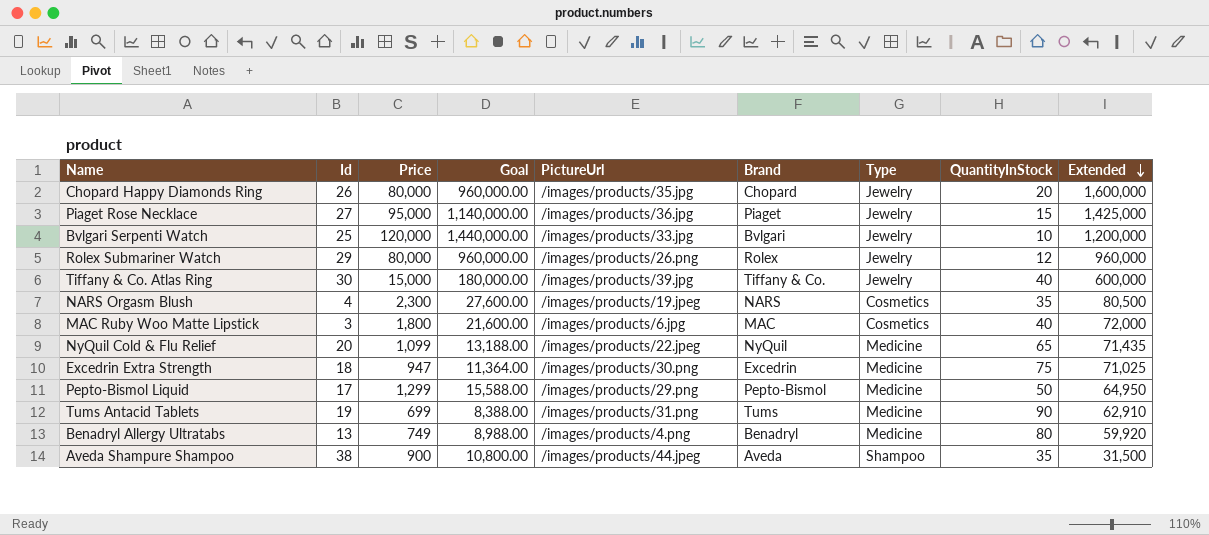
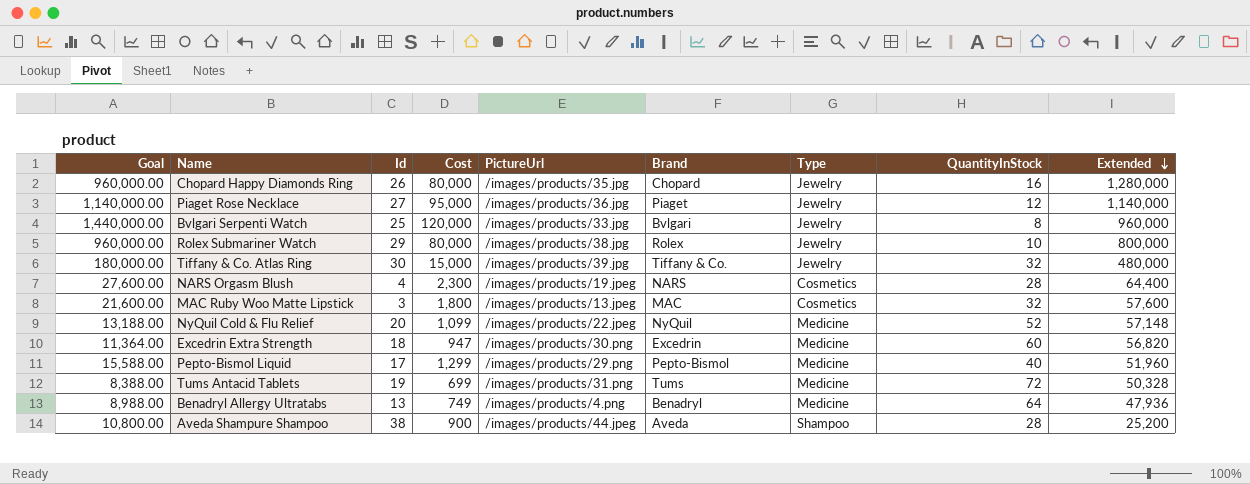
column Goal | position: 4 -> 1
column name: Price -> Cost
Chopard Happy Diamonds Ring | QuantityInStock: 20 -> 16
Chopard Happy Diamonds Ring | Extended: 1,600,000 -> 1,280,000
Piaget Rose Necklace | QuantityInStock: 15 -> 12
Piaget Rose Necklace | Extended: 1,425,000 -> 1,140,000
Bvlgari Serpenti Watch | QuantityInStock: 10 -> 8
Bvlgari Serpenti Watch | Extended: 1,200,000 -> 960,000
Rolex Submariner Watch | PictureUrl: /images/products/26.png -> /images/products/38.jpg
Rolex Submariner Watch | QuantityInStock: 12 -> 10
Rolex Submariner Watch | Extended: 960,000 -> 800,000
Tiffany & Co. Atlas Ring | QuantityInStock: 40 -> 32
Tiffany & Co. Atlas Ring | Extended: 600,000 -> 480,000
NARS Orgasm Blush | QuantityInStock: 35 -> 28
NARS Orgasm Blush | Extended: 80,500 -> 64,400
MAC Ruby Woo Matte Lipstick | PictureUrl: /images/products/6.jpg -> /images/products/13.jpeg
MAC Ruby Woo Matte Lipstick | QuantityInStock: 40 -> 32
MAC Ruby Woo Matte Lipstick | Extended: 72,000 -> 57,600
NyQuil Cold & Flu Relief | QuantityInStock: 65 -> 52
NyQuil Cold & Flu Relief | Extended: 71,435 -> 57,148
Excedrin Extra Strength | QuantityInStock: 75 -> 60
Excedrin Extra Strength | Extended: 71,025 -> 56,820
Pepto-Bismol Liquid | QuantityInStock: 50 -> 40
Pepto-Bismol Liquid | Extended: 64,950 -> 51,960
Tums Antacid Tablets | QuantityInStock: 90 -> 72
Tums Antacid Tablets | Extended: 62,910 -> 50,328
Benadryl Allergy Ultratabs | QuantityInStock: 80 -> 64
Benadryl Allergy Ultratabs | Extended: 59,920 -> 47,936
Aveda Shampure Shampoo | QuantityInStock: 35 -> 28
Aveda Shampure Shampoo | Extended: 31,500 -> 25,200

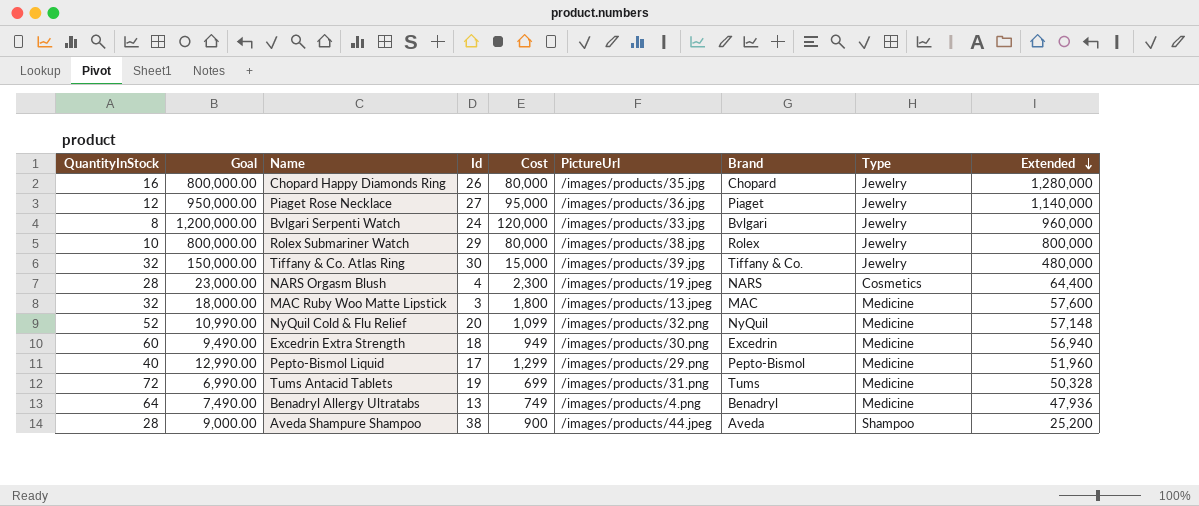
column QuantityInStock | position: 8 -> 1
column Goal | formula: [Cost] * 12 -> [Cost] * 10
Bvlgari Serpenti Watch | Id: 25 -> 24
MAC Ruby Woo Matte Lipstick | Type: Cosmetics -> Medicine
NyQuil Cold & Flu Relief | PictureUrl: /images/products/22.jpeg -> /images/products/32.png
Excedrin Extra Strength | Cost: 947 -> 949
Excedrin Extra Strength | Extended: 56,820 -> 56,940

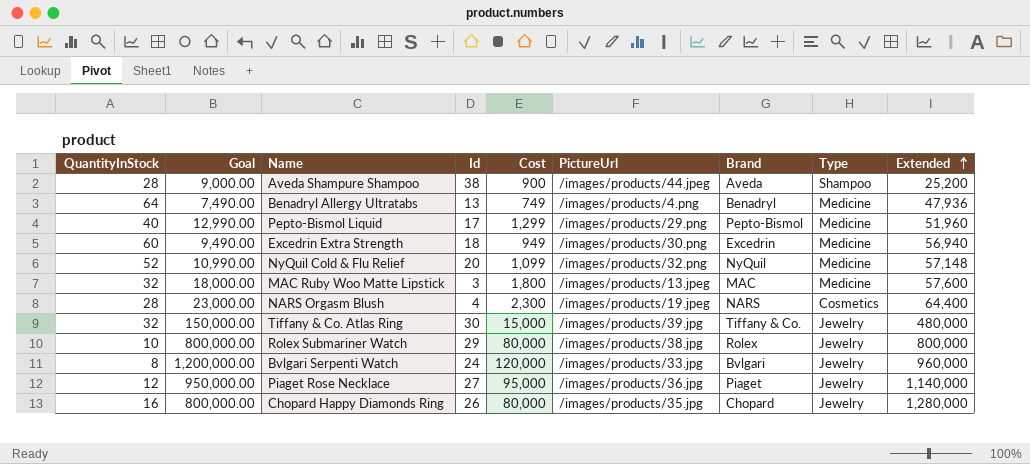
row order: Extended descending -> Extended ascending
row Tums Antacid Tablets: 72 | 6,990.00 | 19 | 699 | /images/products/31.png | Tums | Medicine | 50,328 -> none

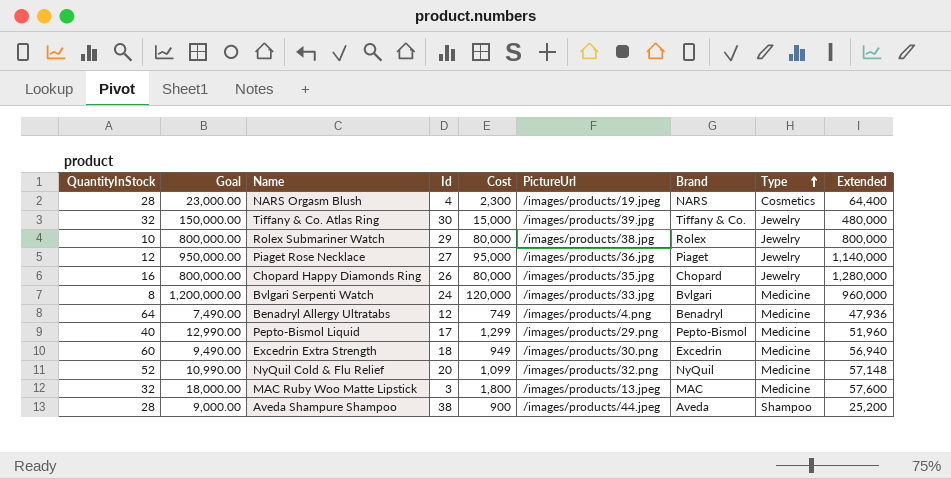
row order: Extended ascending -> Type ascending
Bvlgari Serpenti Watch | Type: Jewelry -> Medicine
Benadryl Allergy Ultratabs | Id: 13 -> 12

